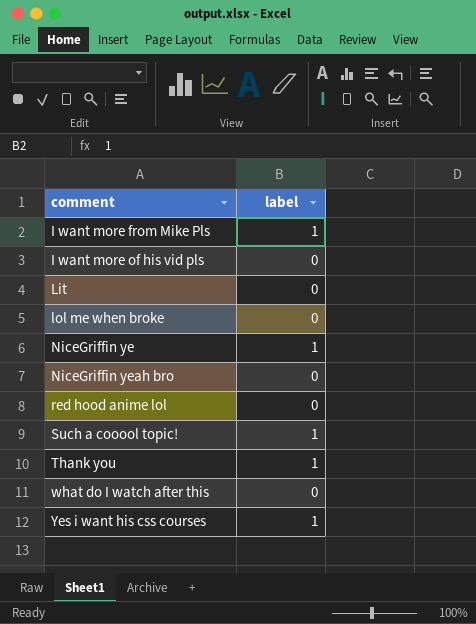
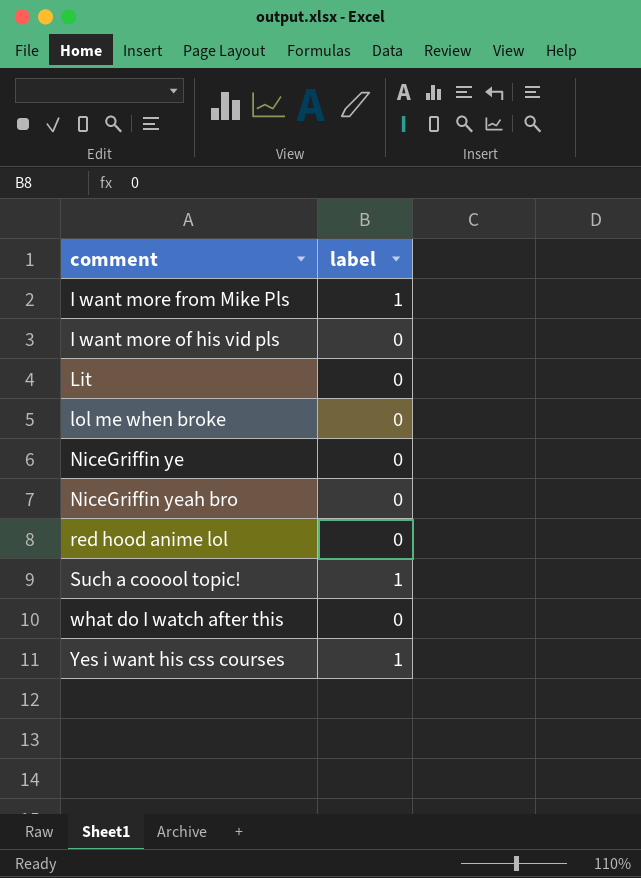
row Thank you: 1 -> none
NiceGriffin ye | label: 1 -> 0

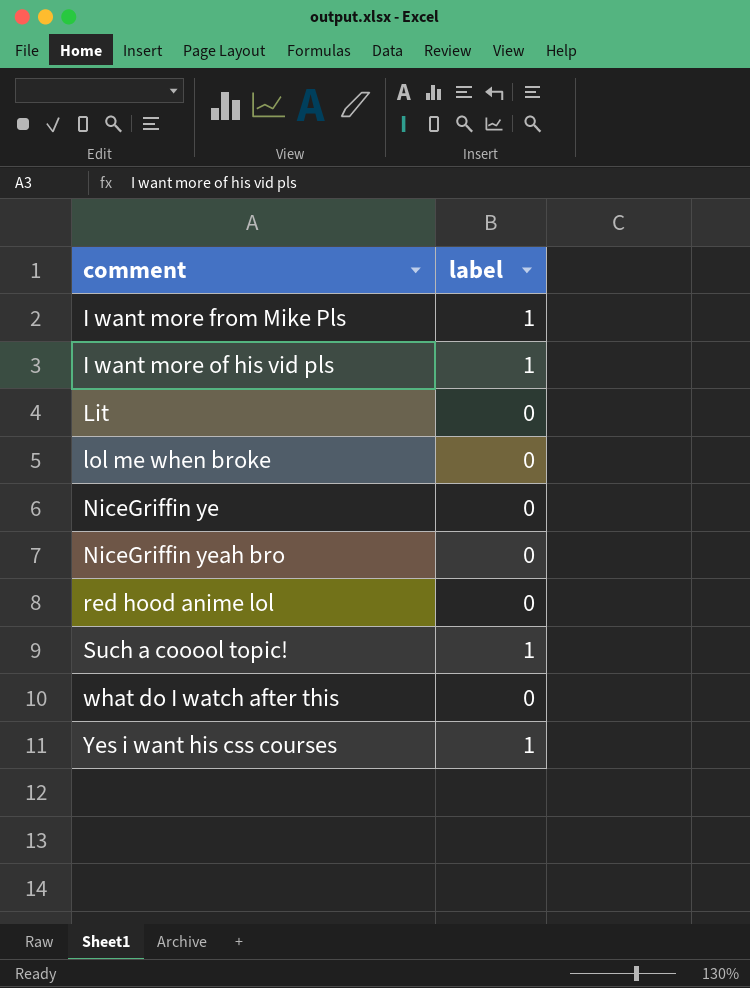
I want more of his vid pls | label: 0 -> 1

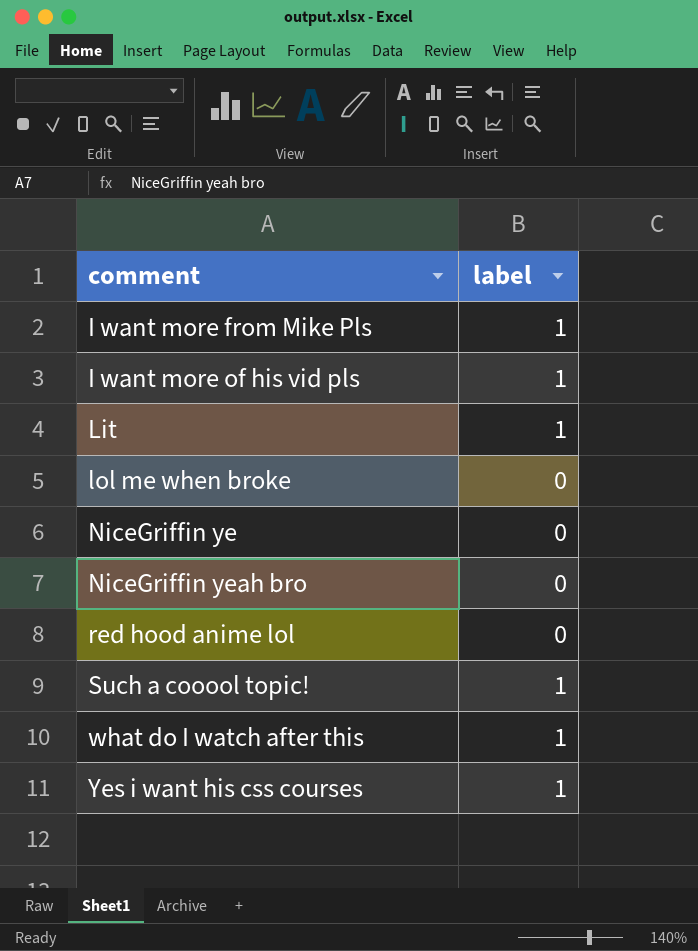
Lit | label: 0 -> 1
what do I watch after this | label: 0 -> 1

